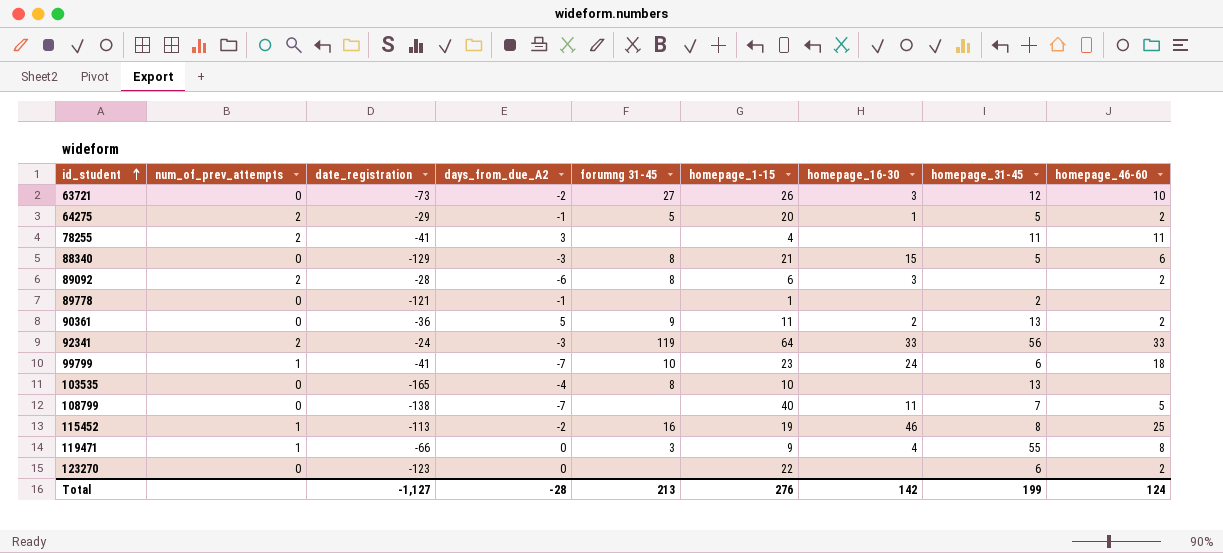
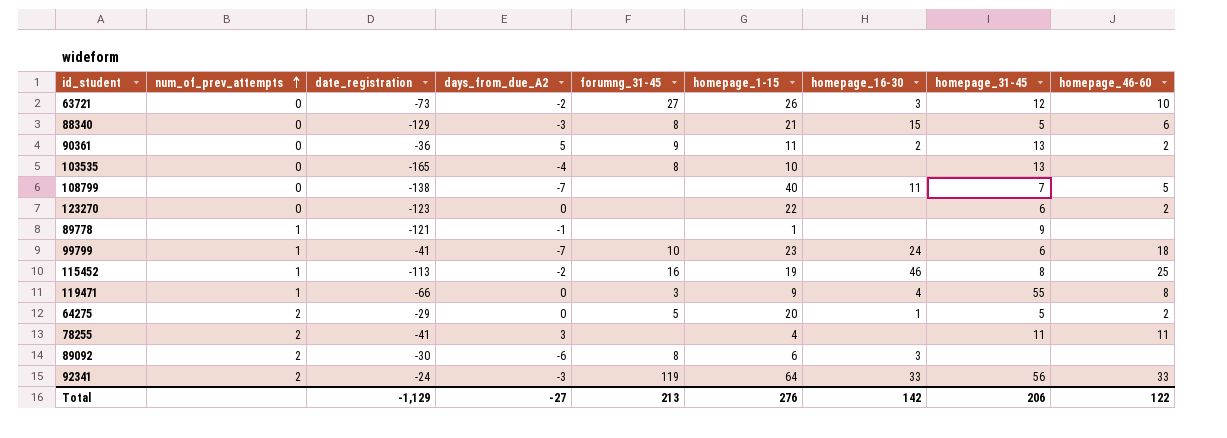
row order: id_student ascending -> num_of_prev_attempts ascending
column name: forumng 31-45 -> forumng_31-45
89778 | num_of_prev_attempts: 0 -> 1
89778 | homepage_31-45: 2 -> 9
64275 | days_from_due_A2: -1 -> 0
89092 | date_registration: -28 -> -30
89092 | homepage_46-60: 2 -> none
Total | date_registration: -1,127 -> -1,129
Total | days_from_due_A2: -28 -> -27
Total | homepage_31-45: 199 -> 206
Total | homepage_46-60: 124 -> 122

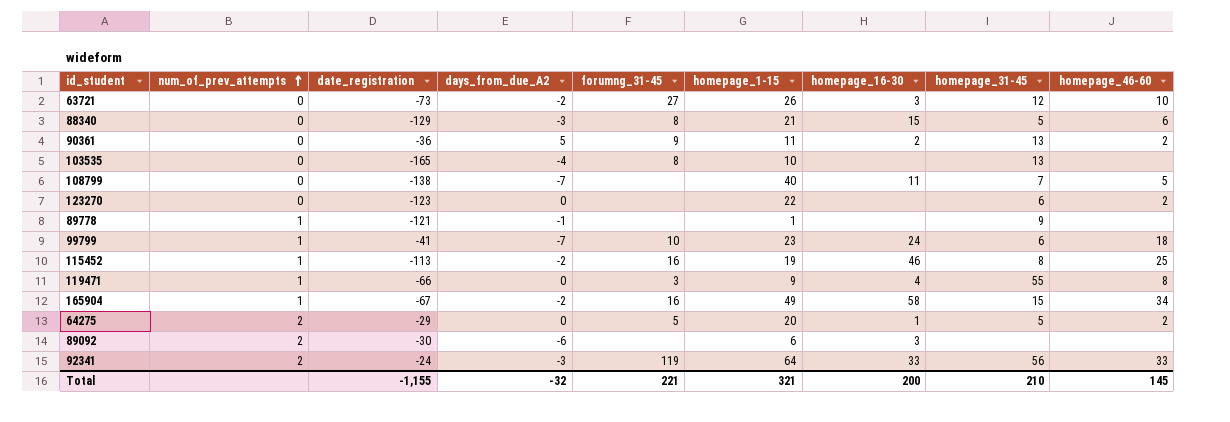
row 78255: 2 | -41 | 3 | none | 4 | none | 11 | 11 -> none
row 165904: none -> 1 | -67 | -2 | 16 | 49 | 58 | 15 | 34
89092 | forumng_31-45: 8 -> none
Total | date_registration: -1,129 -> -1,155
Total | days_from_due_A2: -27 -> -32
Total | forumng_31-45: 213 -> 221
Total | homepage_1-15: 276 -> 321
Total | homepage_16-30: 142 -> 200
Total | homepage_31-45: 206 -> 210
Total | homepage_46-60: 122 -> 145

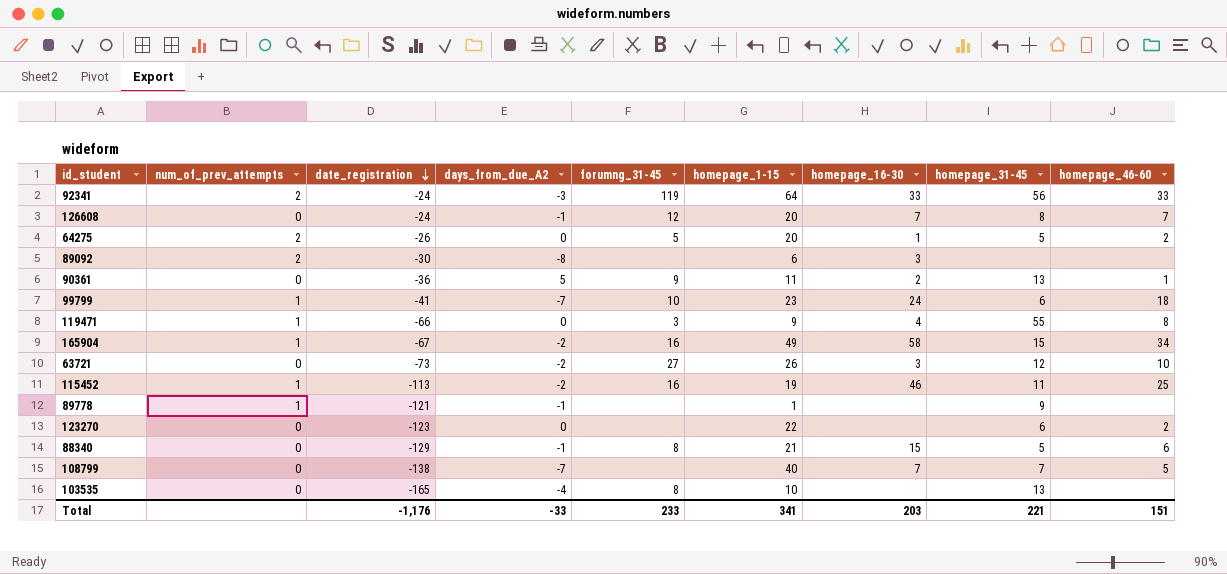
row order: num_of_prev_attempts ascending -> date_registration descending
row 126608: none -> 0 | -24 | -1 | 12 | 20 | 7 | 8 | 7
64275 | date_registration: -29 -> -26
89092 | days_from_due_A2: -6 -> -8
90361 | homepage_46-60: 2 -> 1
115452 | homepage_31-45: 8 -> 11
88340 | days_from_due_A2: -3 -> -1
108799 | homepage_16-30: 11 -> 7
Total | date_registration: -1,155 -> -1,176
Total | days_from_due_A2: -32 -> -33
Total | forumng_31-45: 221 -> 233
Total | homepage_1-15: 321 -> 341
Total | homepage_16-30: 200 -> 203
Total | homepage_31-45: 210 -> 221
Total | homepage_46-60: 145 -> 151

